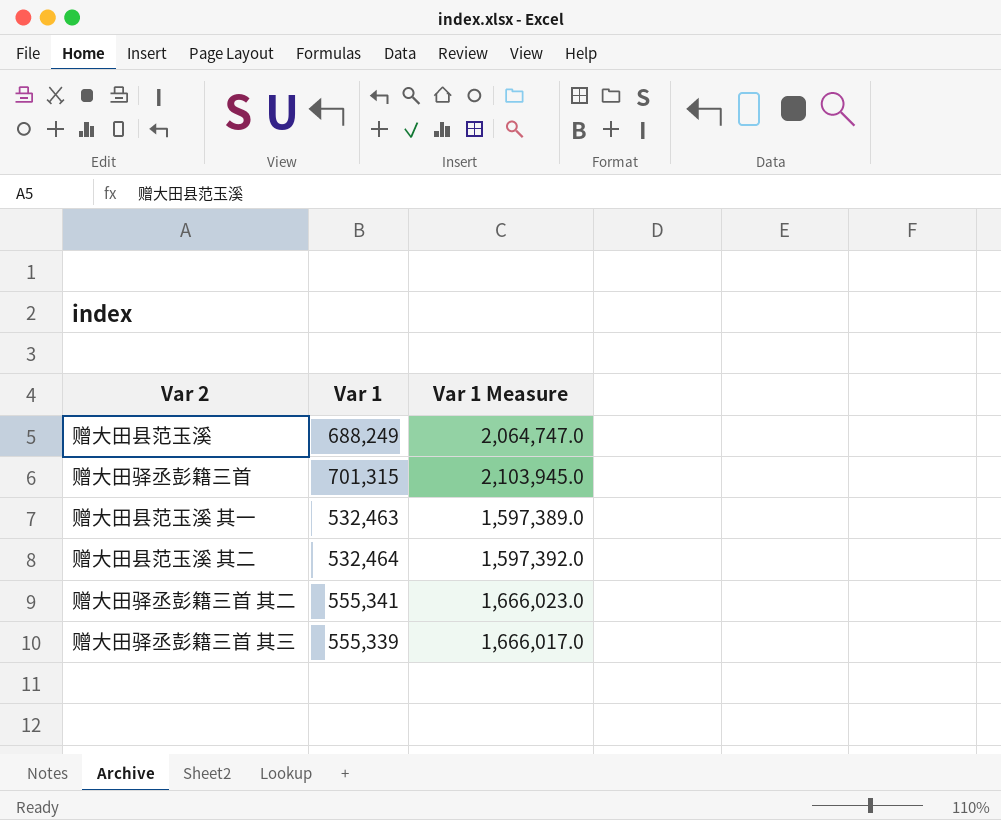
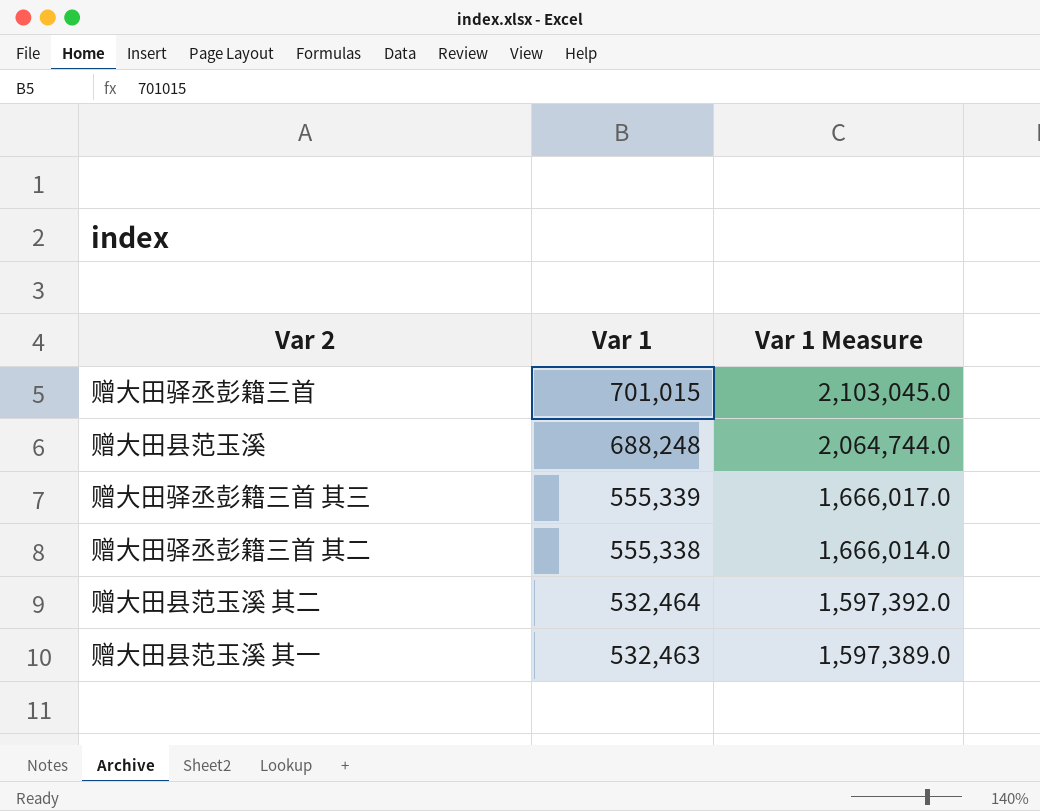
row order: none -> Var 1 descending
赠大田驿丞彭籍三首 | Var 1: 701,315 -> 701,015
赠大田驿丞彭籍三首 | Var 1 Measure: 2,103,945.0 -> 2,103,045.0
赠大田县范玉溪 | Var 1: 688,249 -> 688,248
赠大田县范玉溪 | Var 1 Measure: 2,064,747.0 -> 2,064,744.0
赠大田驿丞彭籍三首 其二 | Var 1: 555,341 -> 555,338
赠大田驿丞彭籍三首 其二 | Var 1 Measure: 1,666,023.0 -> 1,666,014.0

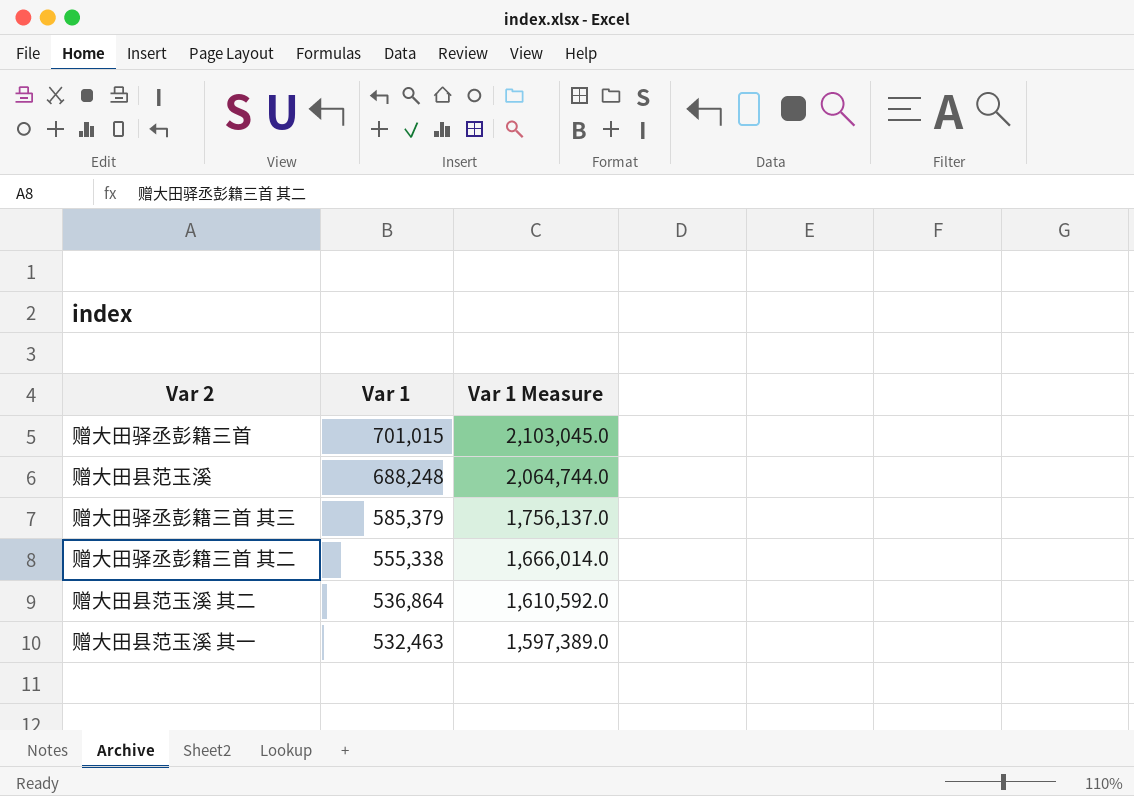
赠大田驿丞彭籍三首 其三 | Var 1: 555,339 -> 585,379
赠大田驿丞彭籍三首 其三 | Var 1 Measure: 1,666,017.0 -> 1,756,137.0
赠大田县范玉溪 其二 | Var 1: 532,464 -> 536,864
赠大田县范玉溪 其二 | Var 1 Measure: 1,597,392.0 -> 1,610,592.0

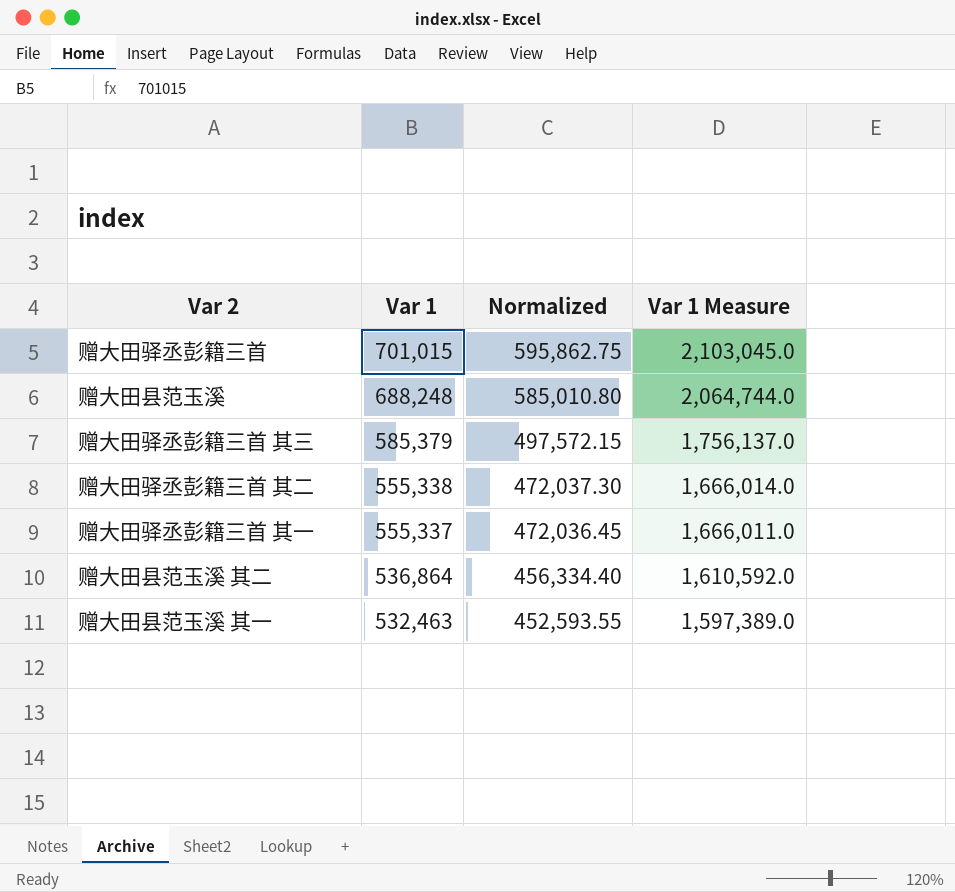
column Normalized | formula: none -> [Var 1] * 0.85
row 赠大田驿丞彭籍三首 其一: none -> 555,337 | 472,036.45 | 1,666,011.0

